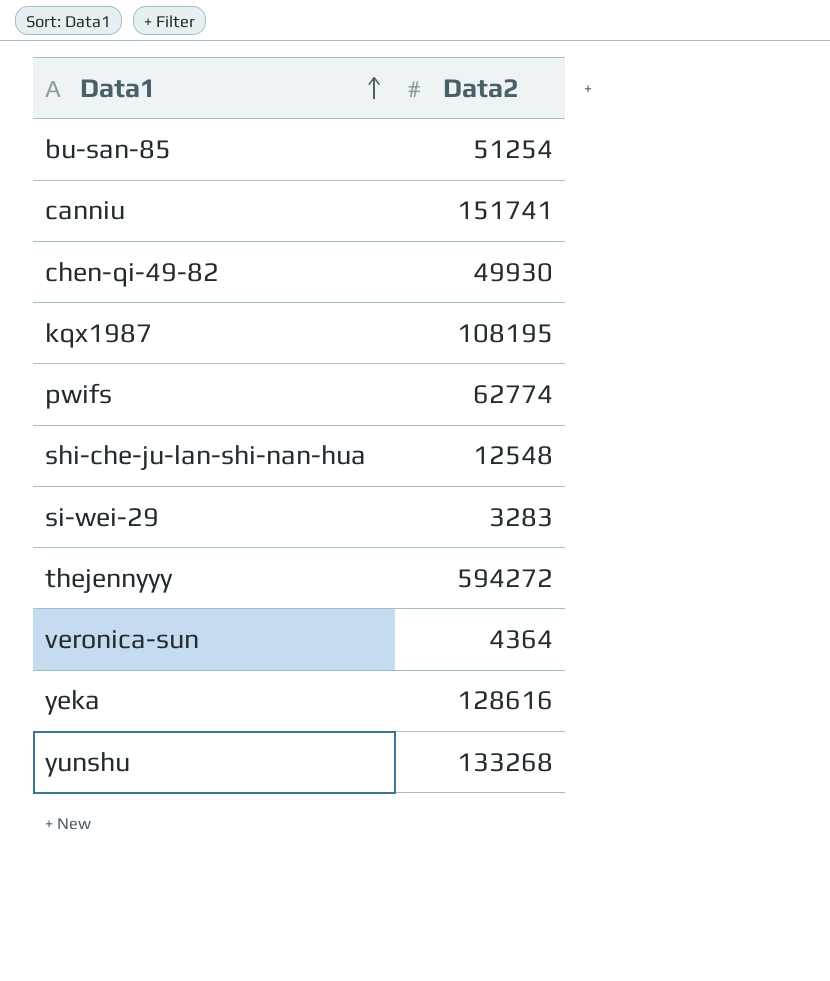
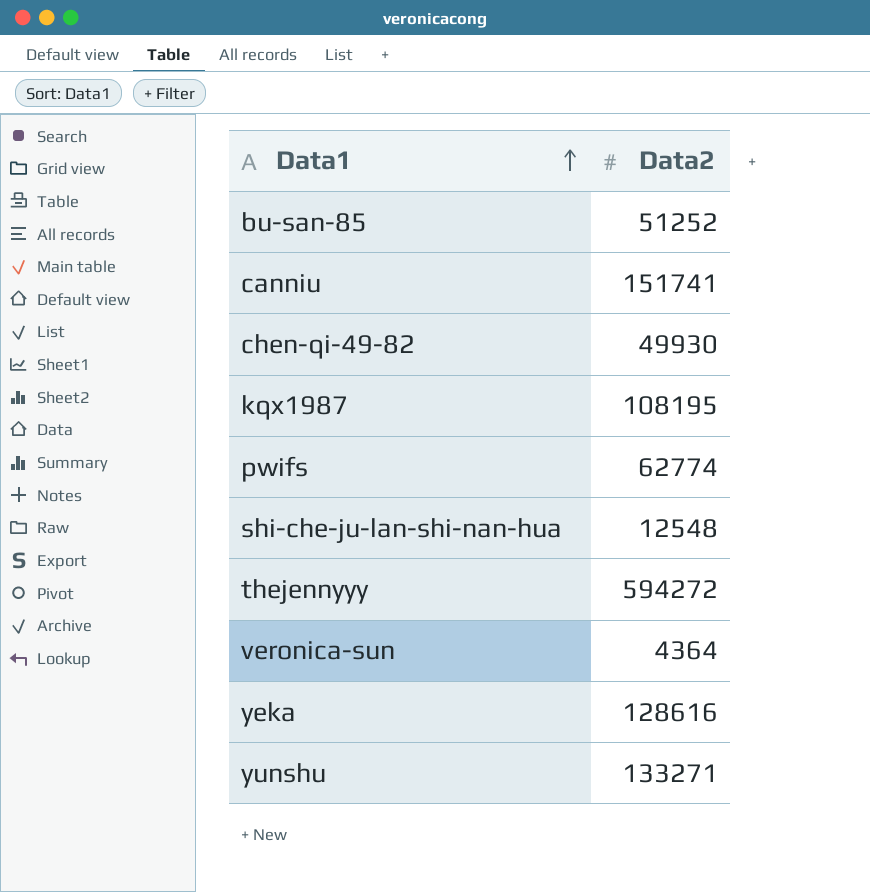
row si-wei-29: 3283 -> none
bu-san-85 | Data2: 51254 -> 51252
yunshu | Data2: 133268 -> 133271

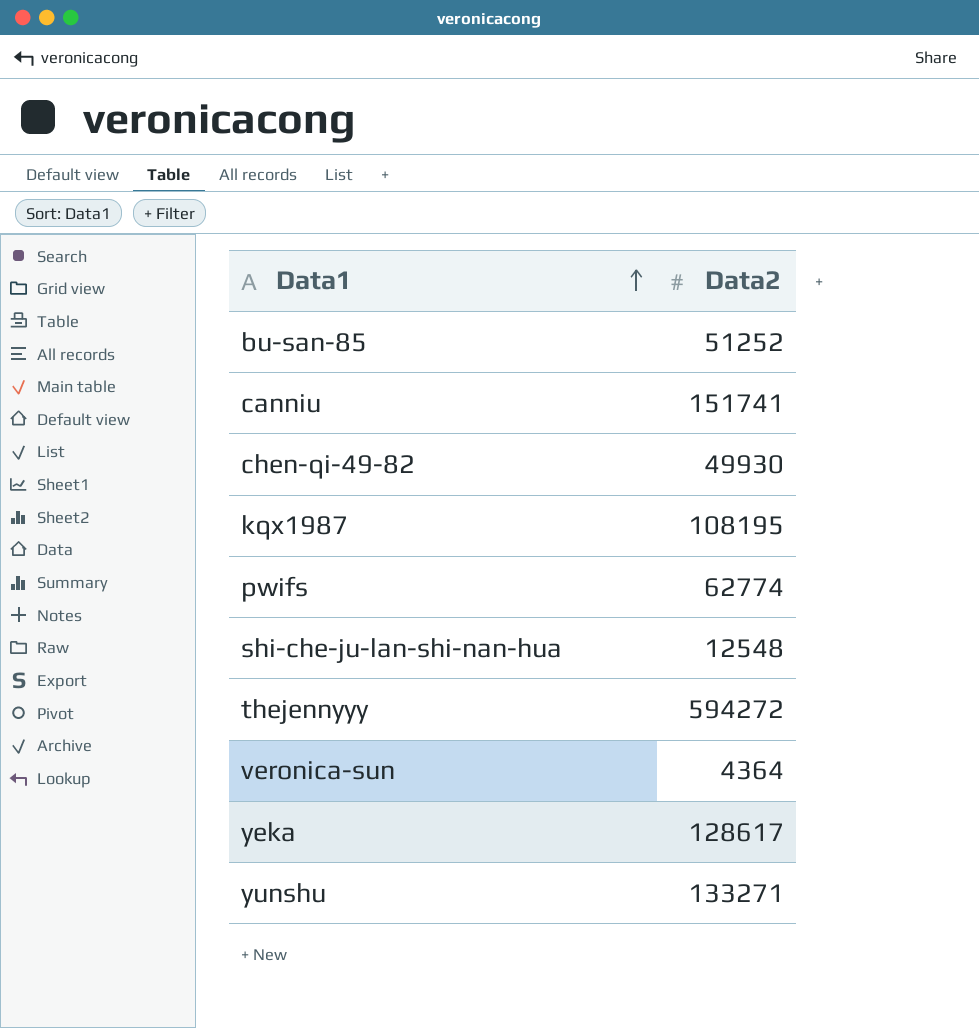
yeka | Data2: 128616 -> 128617

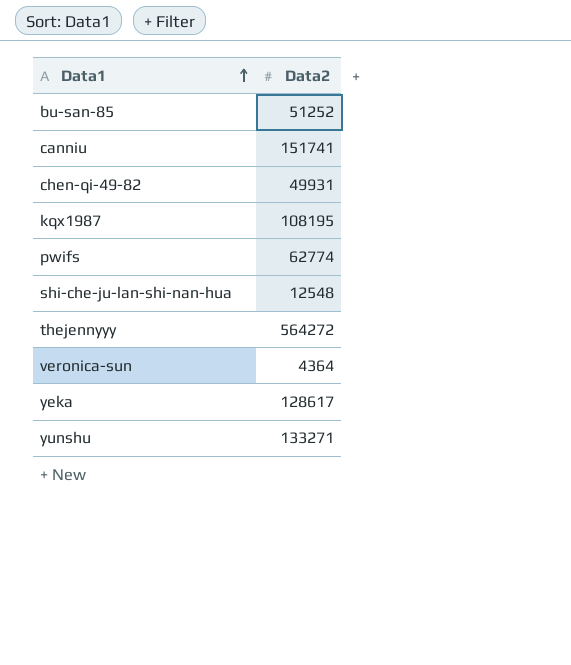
chen-qi-49-82 | Data2: 49930 -> 49931
thejennyyy | Data2: 594272 -> 564272

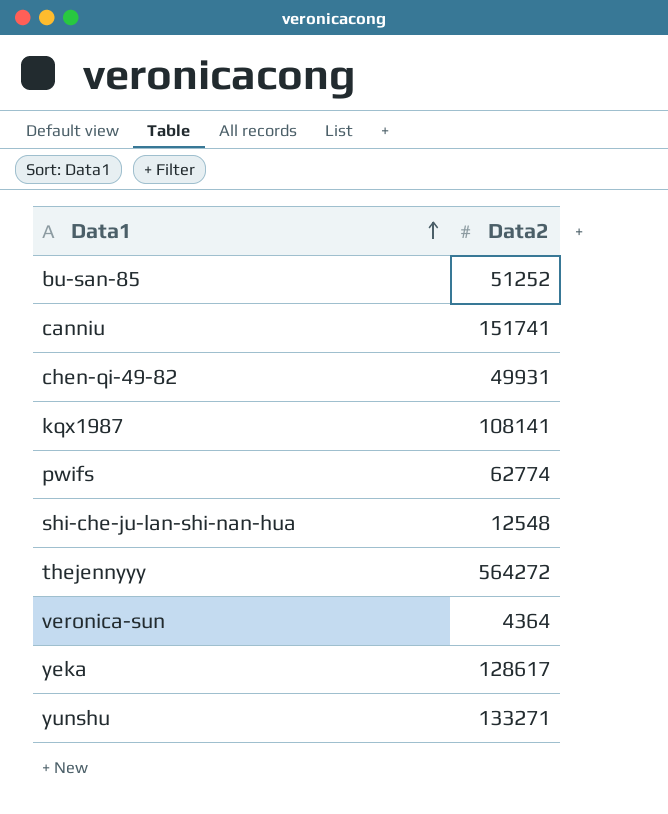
kqx1987 | Data2: 108195 -> 108141

